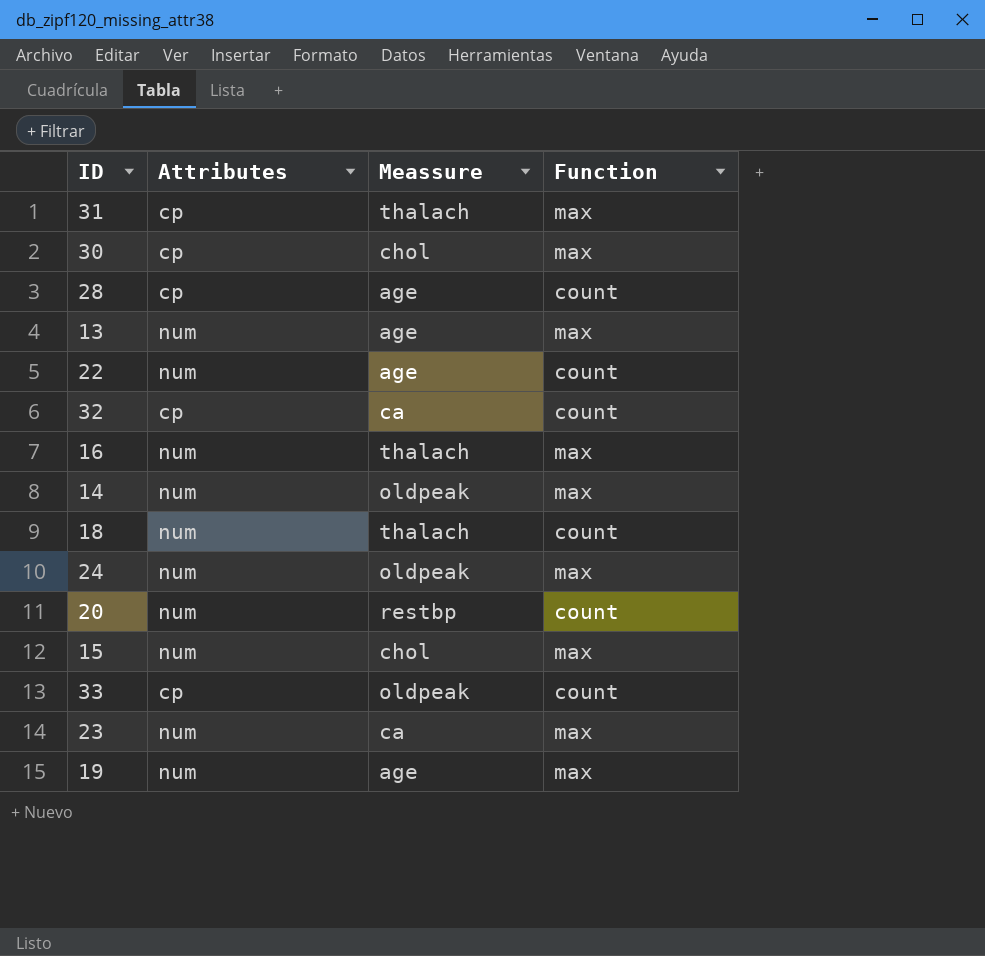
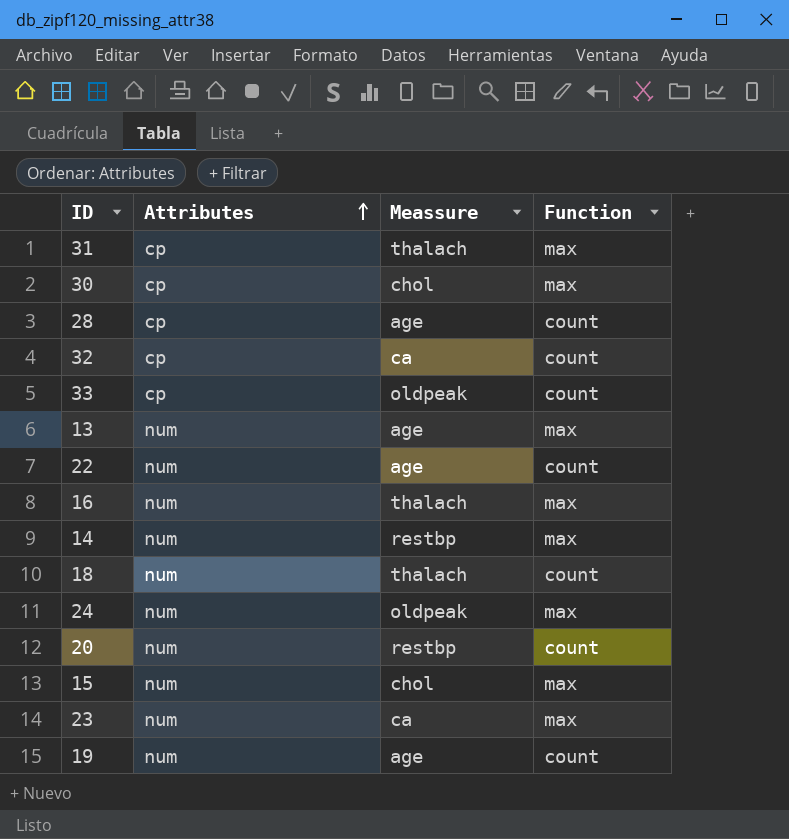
row order: none -> Attributes ascending
14 | Meassure: oldpeak -> restbp
19 | Function: max -> count

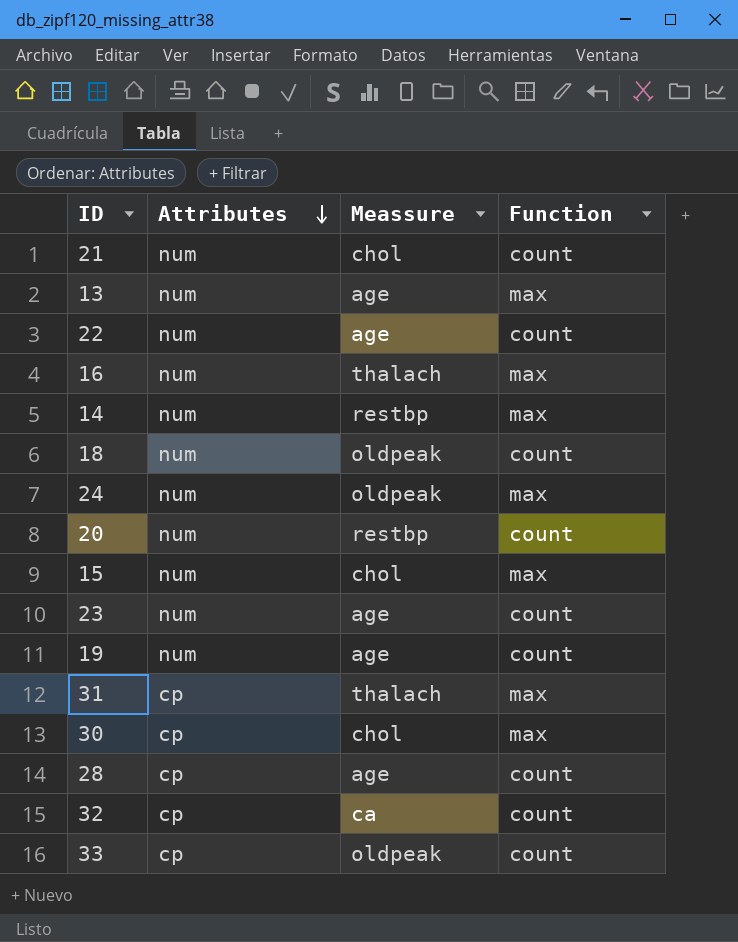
row order: Attributes ascending -> Attributes descending
row 21: none -> num | chol | count
18 | Meassure: thalach -> oldpeak
23 | Meassure: ca -> age
23 | Function: max -> count

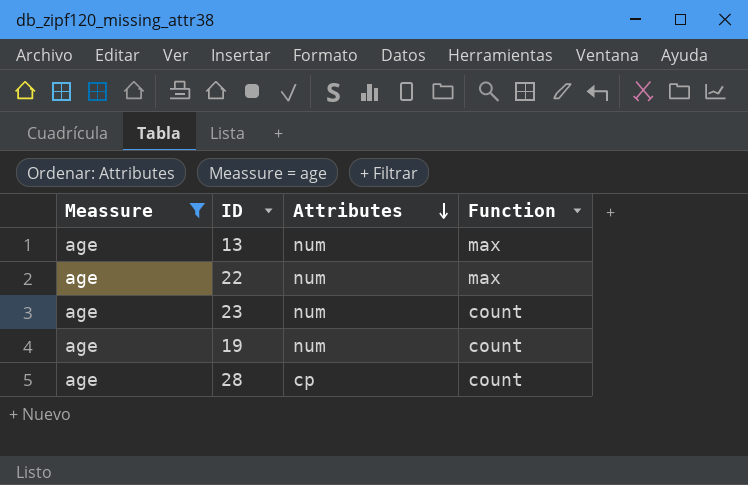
filter: none -> Meassure = age
column Meassure | position: 3 -> 1
22 | Function: count -> max

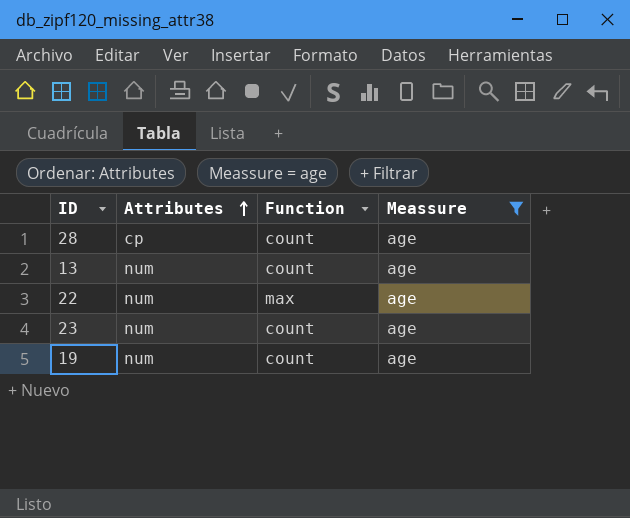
row order: Attributes descending -> Attributes ascending
column Meassure | position: 1 -> 4
13 | Function: max -> count

